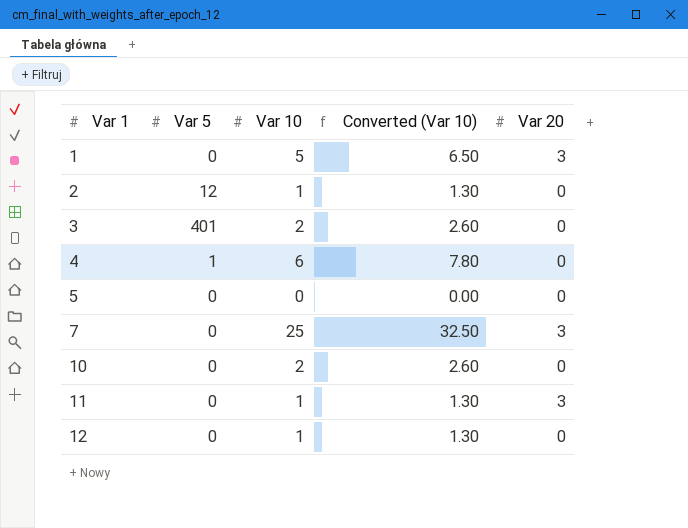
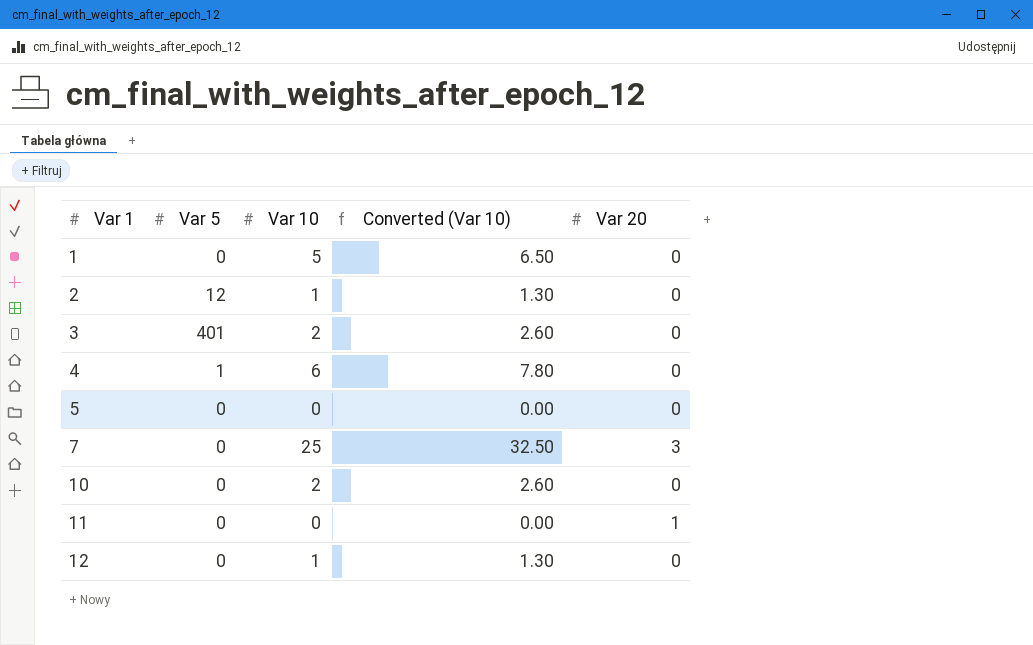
1 | Var 20: 3 -> 0
11 | Var 10: 1 -> 0
11 | Converted (Var 10): 1.30 -> 0.00
11 | Var 20: 3 -> 1

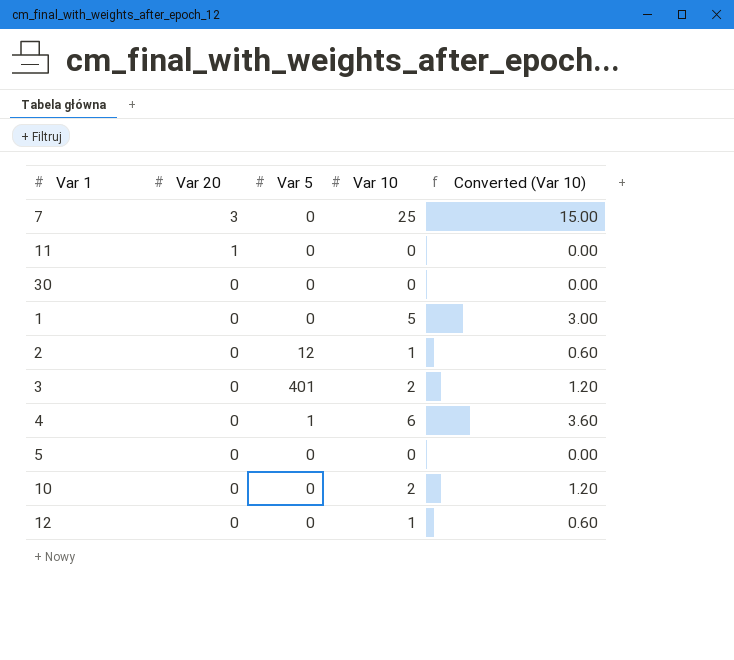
row order: Var 1 ascending -> Var 20 descending
column Var 20 | position: 5 -> 2
column Converted (Var 10) | formula: [Var 10] * 1.3 -> [Var 10] * 0.6
row 30: none -> 0 | 0 | 0 | 0.00

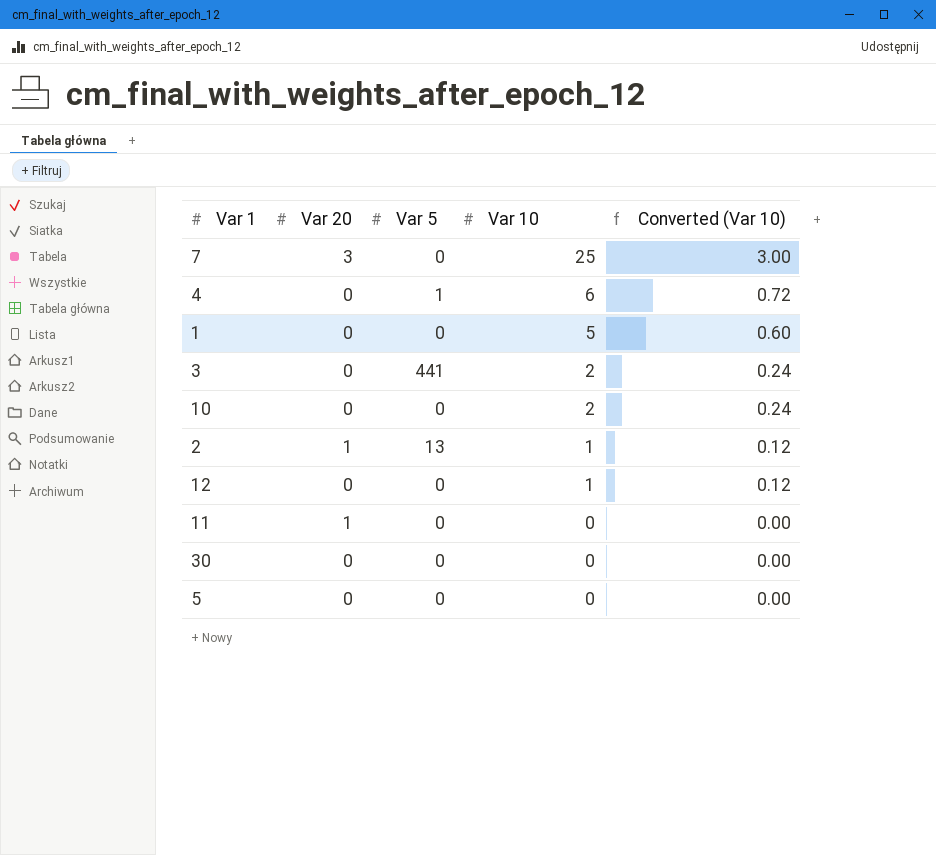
row order: Var 20 descending -> Var 10 descending
column Converted (Var 10) | formula: [Var 10] * 0.6 -> [Var 10] * 0.12
3 | Var 5: 401 -> 441
2 | Var 20: 0 -> 1
2 | Var 5: 12 -> 13

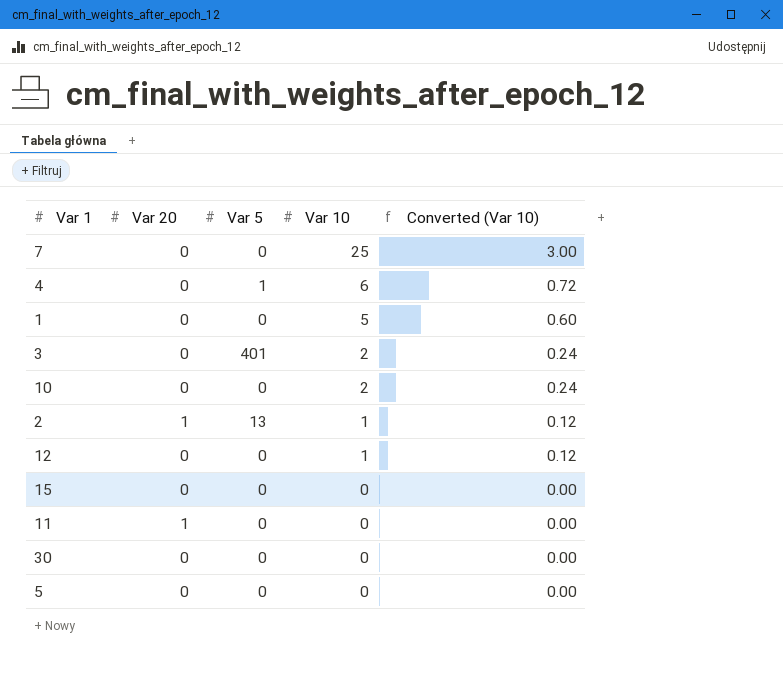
7 | Var 20: 3 -> 0
3 | Var 5: 441 -> 401
row 15: none -> 0 | 0 | 0 | 0.00

